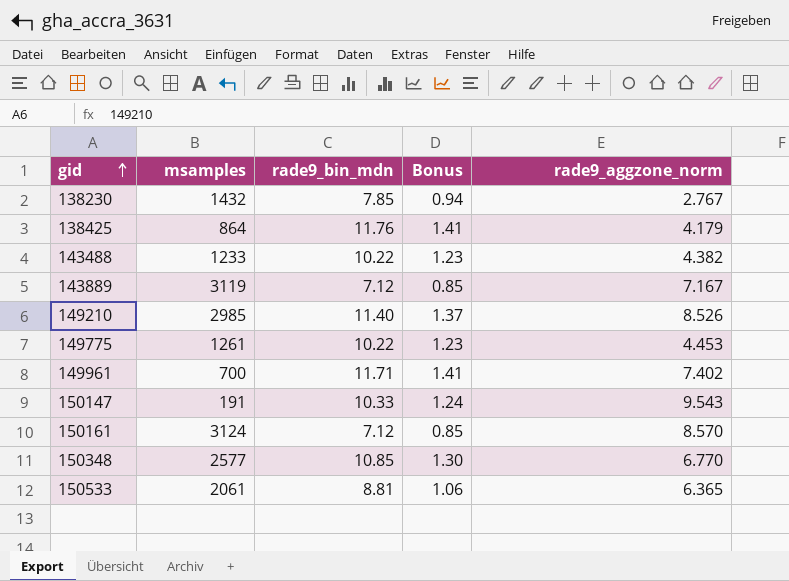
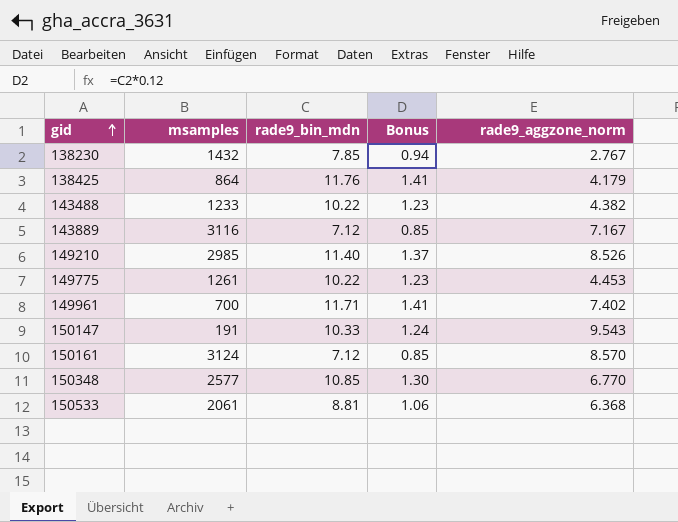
143889 | msamples: 3119 -> 3116
150533 | rade9_aggzone_norm: 6.365 -> 6.368

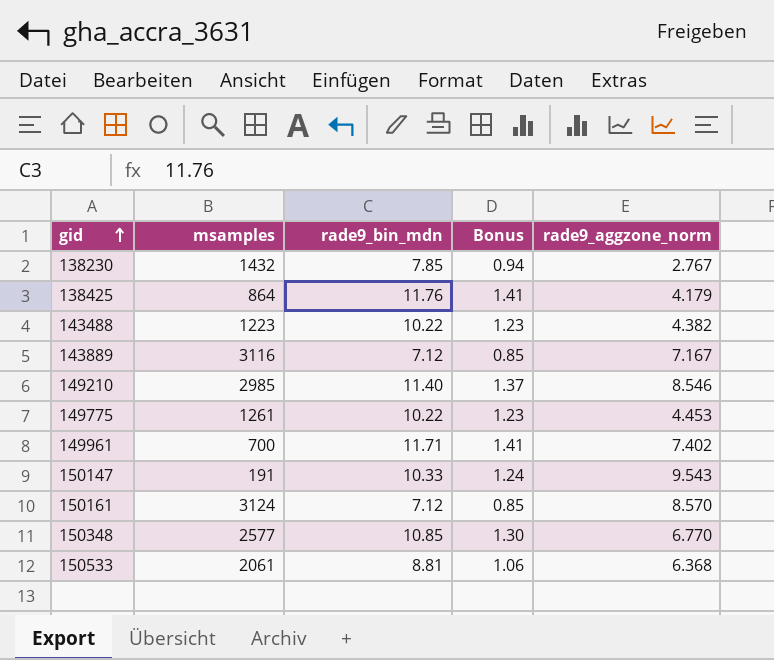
143488 | msamples: 1233 -> 1223
149210 | rade9_aggzone_norm: 8.526 -> 8.546

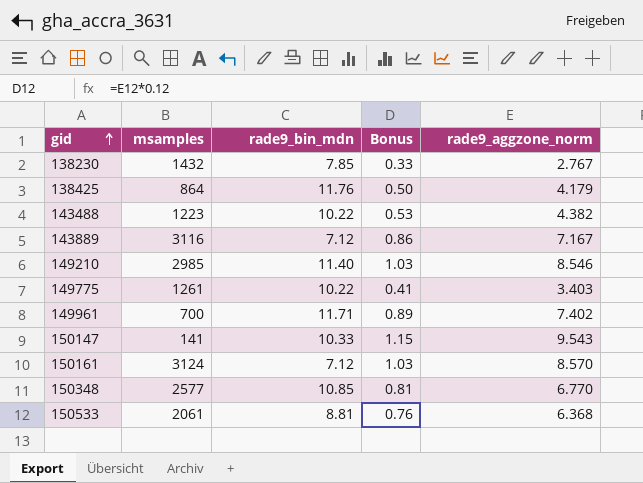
column Bonus | formula: [rade9_bin_mdn] * 0.12 -> [rade9_aggzone_norm] * 0.12
149775 | rade9_aggzone_norm: 4.453 -> 3.403
150147 | msamples: 191 -> 141

